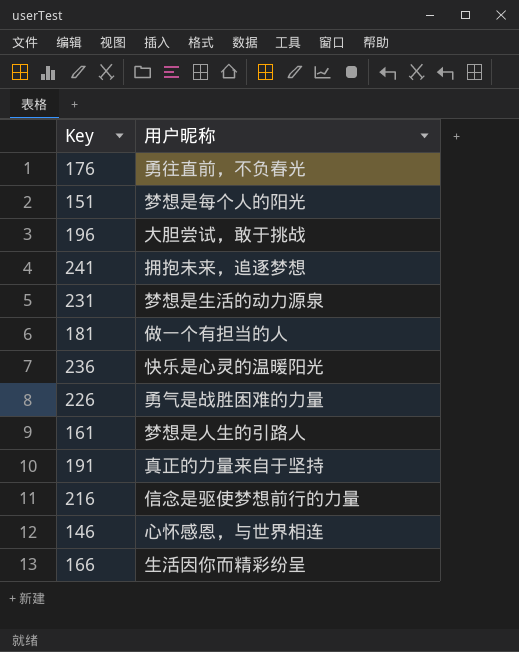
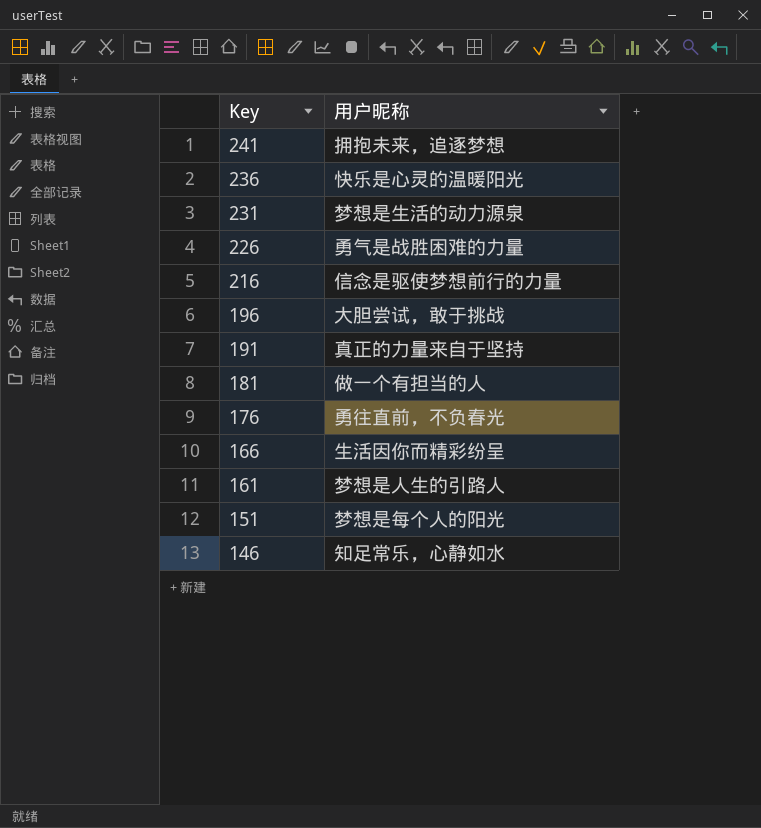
row order: none -> Key descending
146 | 用户昵称: 心怀感恩，与世界相连 -> 知足常乐，心静如水

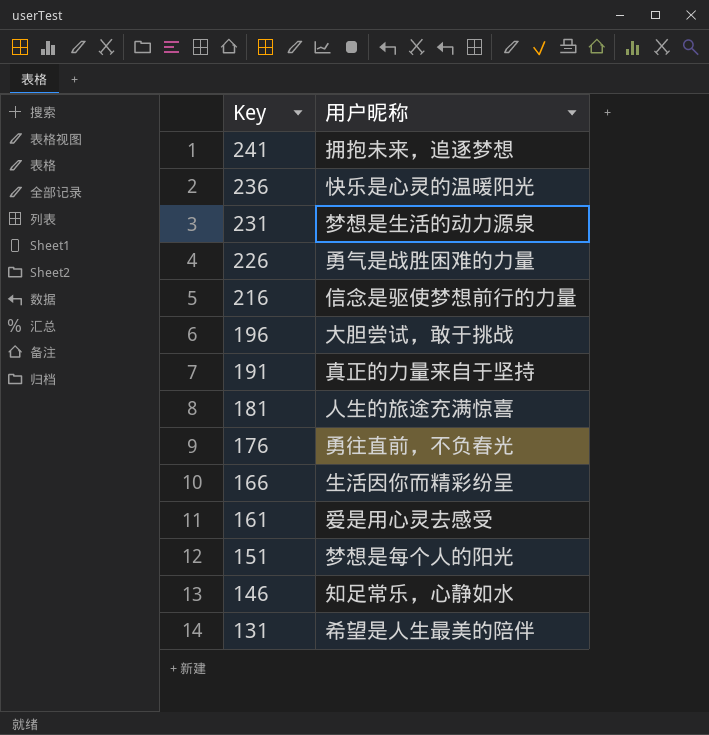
181 | 用户昵称: 做一个有担当的人 -> 人生的旅途充满惊喜
161 | 用户昵称: 梦想是人生的引路人 -> 爱是用心灵去感受
row 131: none -> 希望是人生最美的陪伴

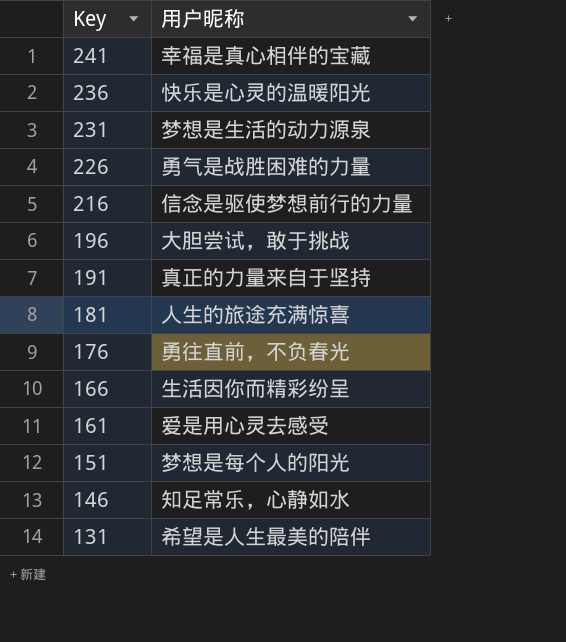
241 | 用户昵称: 拥抱未来，追逐梦想 -> 幸福是真心相伴的宝藏

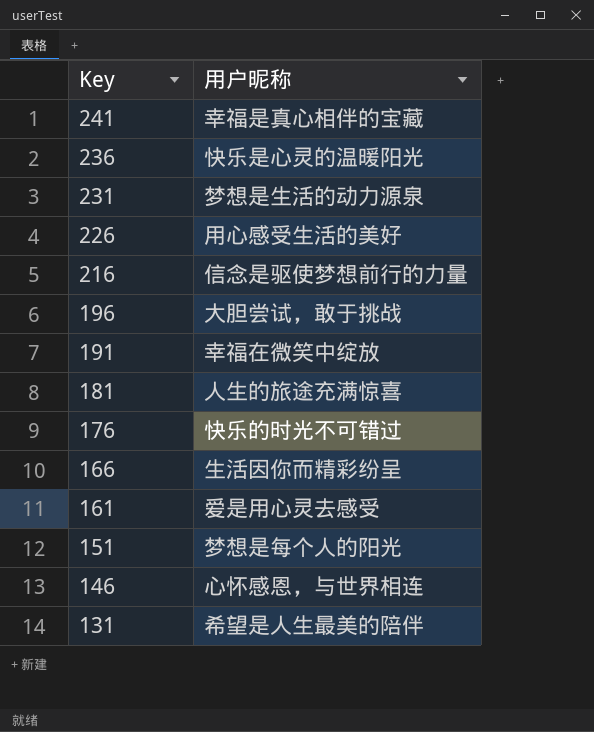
226 | 用户昵称: 勇气是战胜困难的力量 -> 用心感受生活的美好
191 | 用户昵称: 真正的力量来自于坚持 -> 幸福在微笑中绽放
176 | 用户昵称: 勇往直前，不负春光 -> 快乐的时光不可错过
146 | 用户昵称: 知足常乐，心静如水 -> 心怀感恩，与世界相连

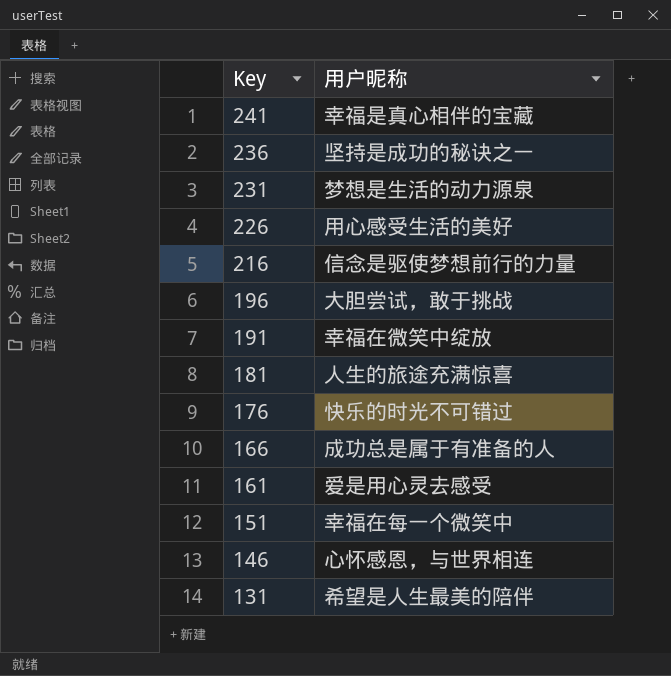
236 | 用户昵称: 快乐是心灵的温暖阳光 -> 坚持是成功的秘诀之一
166 | 用户昵称: 生活因你而精彩纷呈 -> 成功总是属于有准备的人
151 | 用户昵称: 梦想是每个人的阳光 -> 幸福在每一个微笑中

